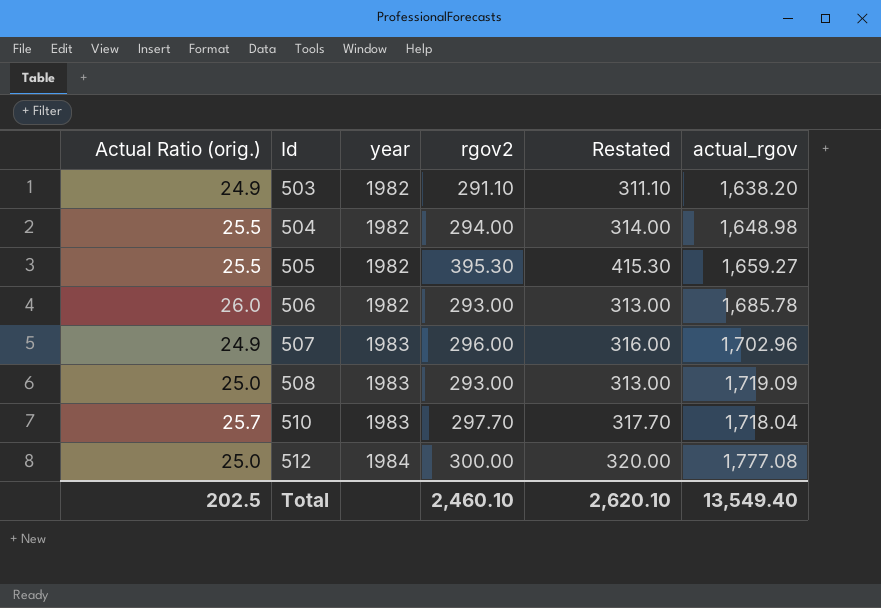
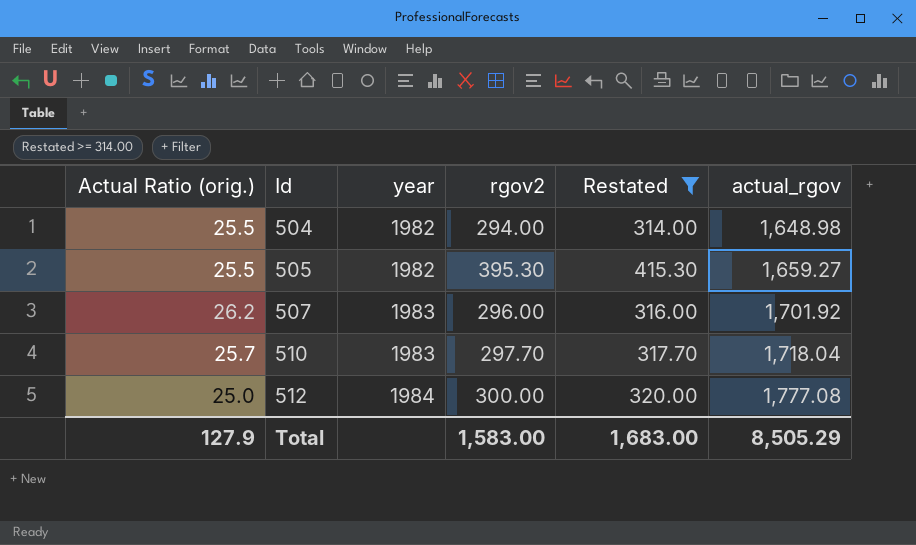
filter: none -> Restated >= 314.00
507 | Actual Ratio (orig.): 24.9 -> 26.2
507 | actual_rgov: 1,702.96 -> 1,701.92
Total | Actual Ratio (orig.): 202.5 -> 127.9
Total | rgov2: 2,460.10 -> 1,583.00
Total | Restated: 2,620.10 -> 1,683.00
Total | actual_rgov: 13,549.40 -> 8,505.29

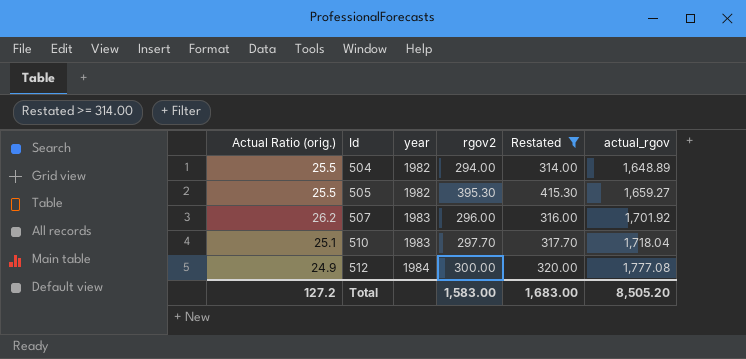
504 | actual_rgov: 1,648.98 -> 1,648.89
510 | Actual Ratio (orig.): 25.7 -> 25.1
512 | Actual Ratio (orig.): 25.0 -> 24.9
Total | Actual Ratio (orig.): 127.9 -> 127.2
Total | actual_rgov: 8,505.29 -> 8,505.20

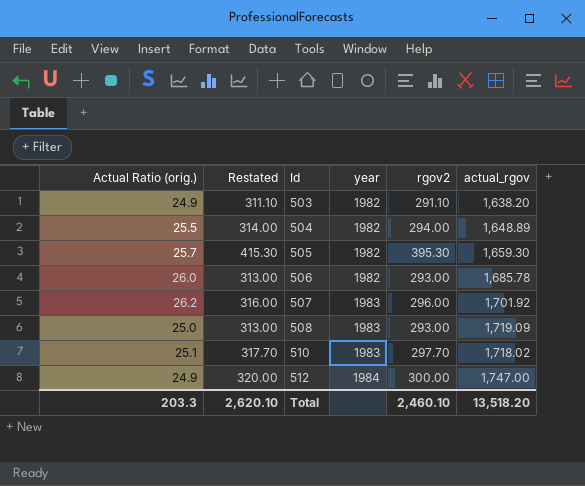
filter: Restated >= 314.00 -> none
column Restated | position: 5 -> 2
505 | Actual Ratio (orig.): 25.5 -> 25.7
505 | actual_rgov: 1,659.27 -> 1,659.30
510 | actual_rgov: 1,718.04 -> 1,718.02
512 | actual_rgov: 1,777.08 -> 1,747.00
Total | Actual Ratio (orig.): 127.2 -> 203.3
Total | Restated: 1,683.00 -> 2,620.10
Total | rgov2: 1,583.00 -> 2,460.10
Total | actual_rgov: 8,505.20 -> 13,518.20

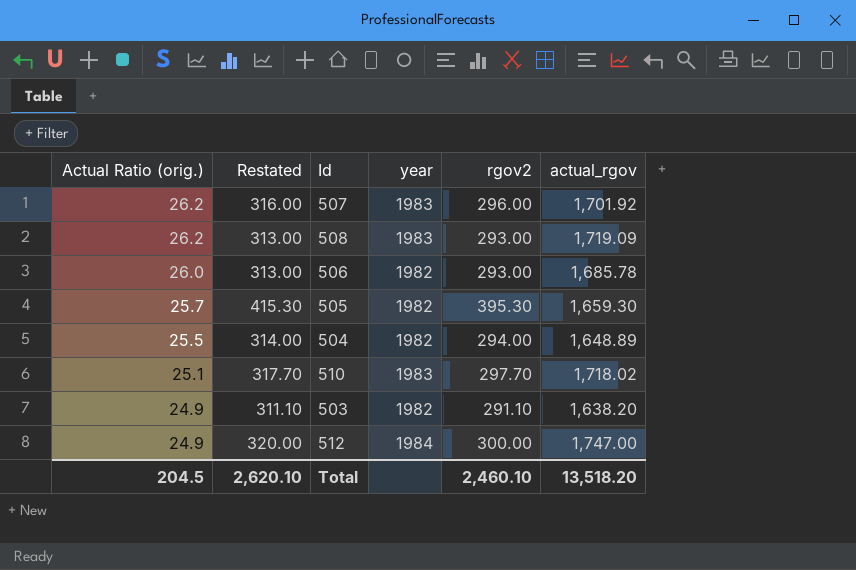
row order: Id ascending -> Actual Ratio (orig.) descending
508 | Actual Ratio (orig.): 25.0 -> 26.2
Total | Actual Ratio (orig.): 203.3 -> 204.5

